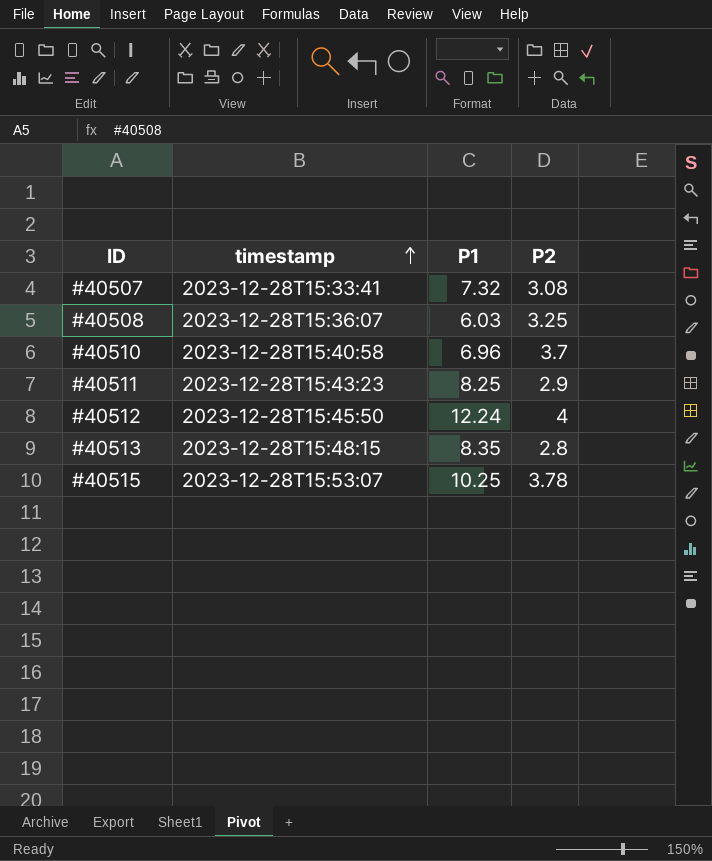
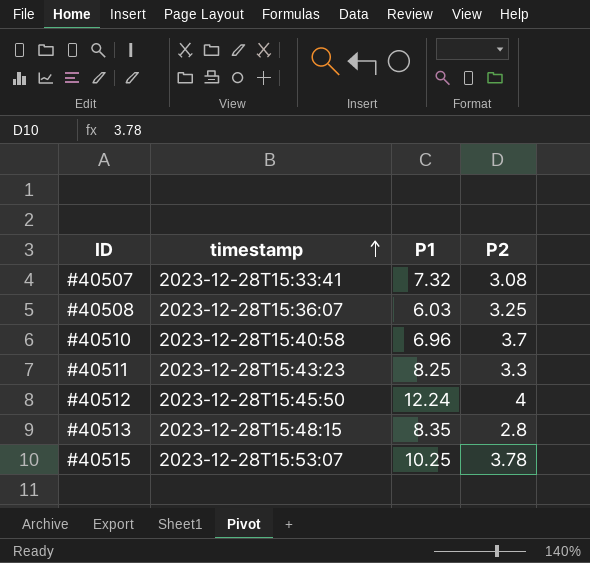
#40511 | P2: 2.9 -> 3.3

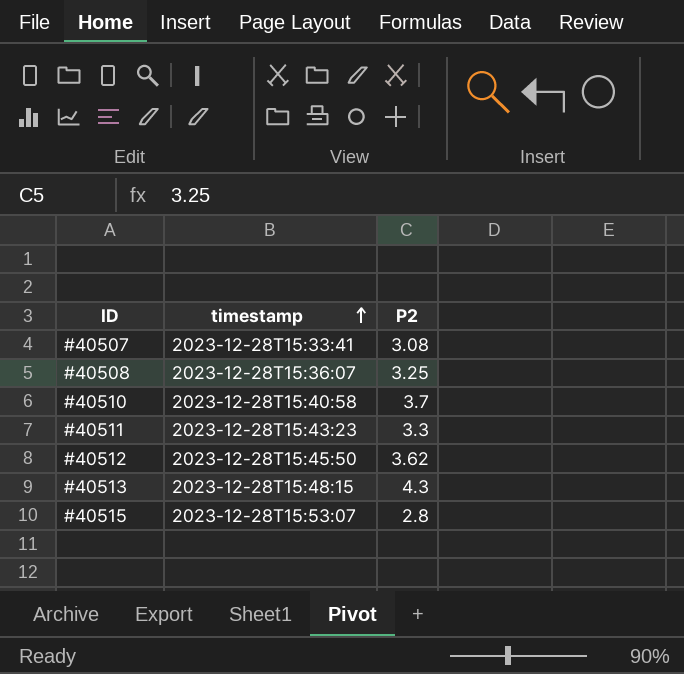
column P1 | position: 3 -> none
#40512 | P2: 4 -> 3.62
#40513 | P2: 2.8 -> 4.3
#40515 | P2: 3.78 -> 2.8

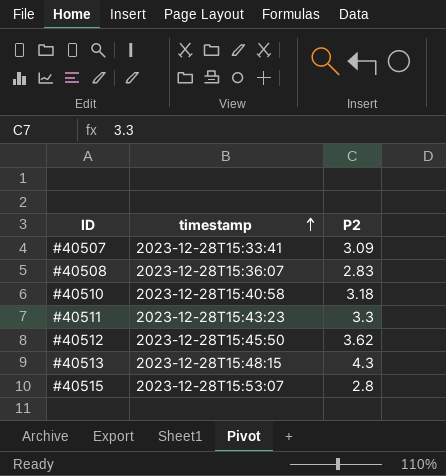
#40507 | P2: 3.08 -> 3.09
#40508 | P2: 3.25 -> 2.83
#40510 | P2: 3.7 -> 3.18

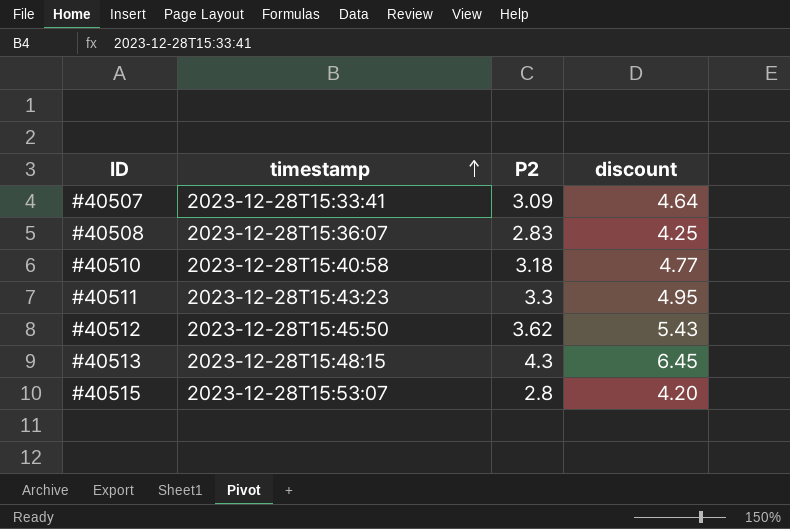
column discount | formula: none -> [P2] * 1.5

